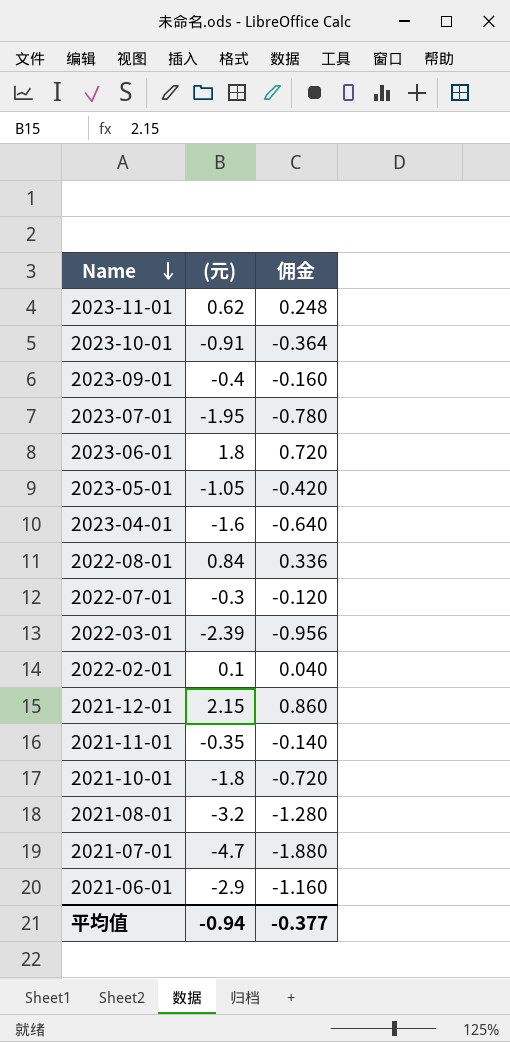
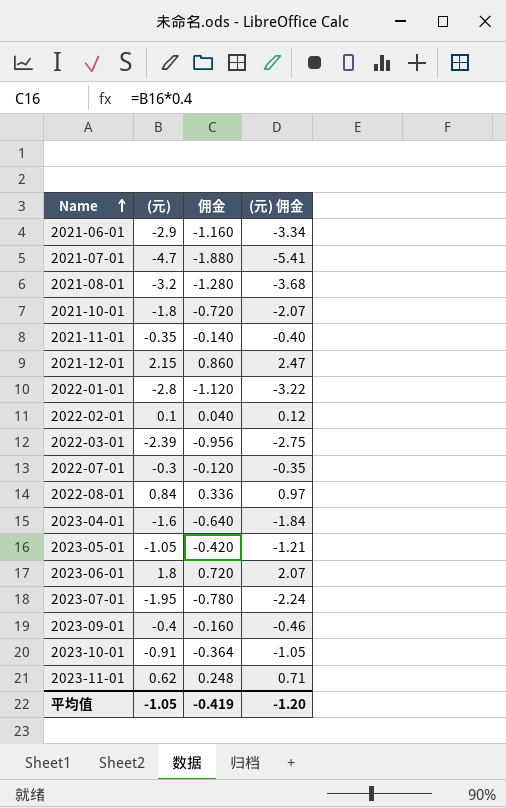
row order: Name descending -> Name ascending
column (元) 佣金 | formula: none -> [(元)] * 1.15
row 2022-01-01: none -> -2.8 | -1.120 | -3.22
平均值 | (元): -0.94 -> -1.05
平均值 | 佣金: -0.377 -> -0.419

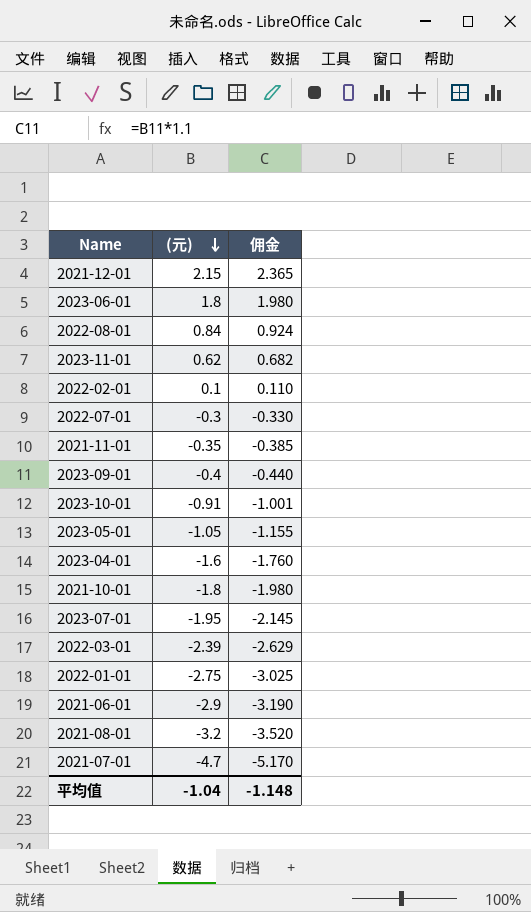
row order: Name ascending -> (元) descending
column (元) 佣金 | formula: [(元)] * 1.15 -> none
column 佣金 | formula: [(元)] * 0.4 -> [(元)] * 1.1
2022-01-01 | (元): -2.8 -> -2.75
平均值 | (元): -1.05 -> -1.04
平均值 | 佣金: -0.419 -> -1.148

